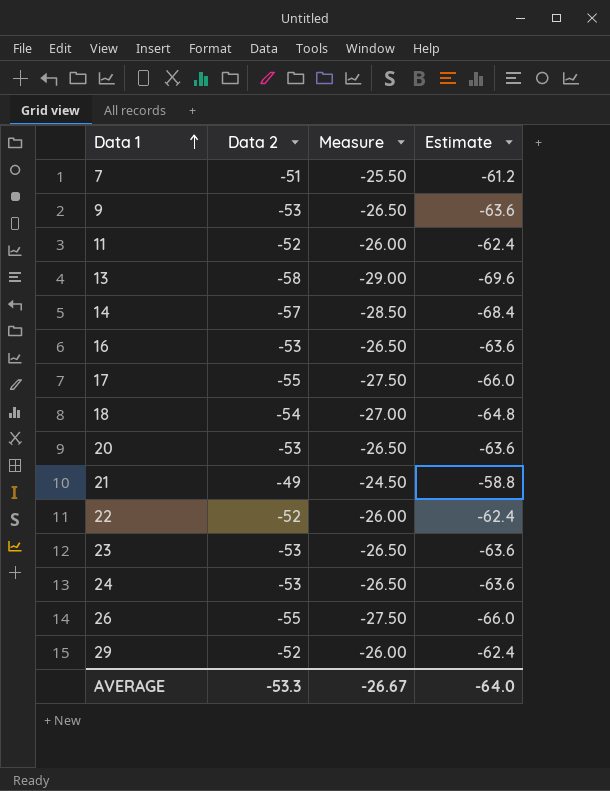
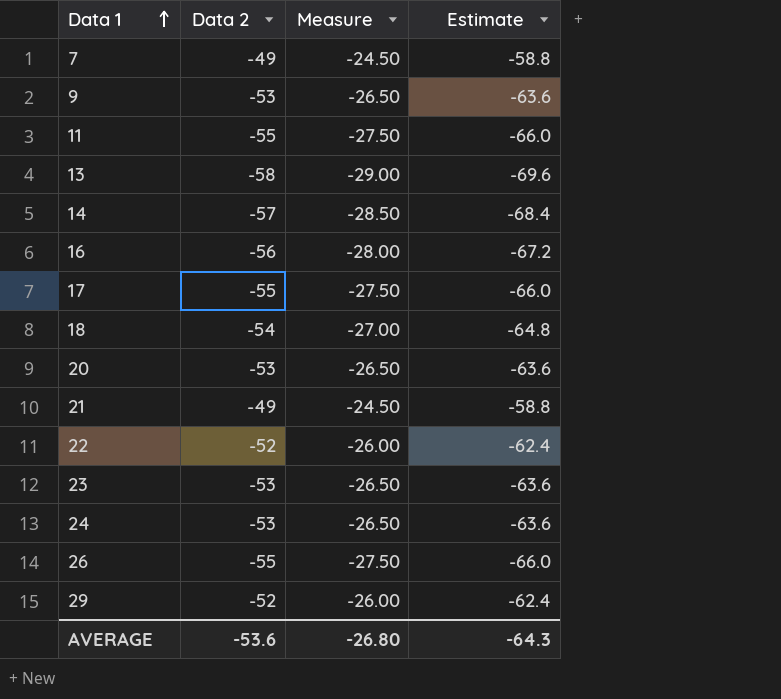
7 | Data 2: -51 -> -49
7 | Measure: -25.50 -> -24.50
7 | Estimate: -61.2 -> -58.8
11 | Data 2: -52 -> -55
11 | Measure: -26.00 -> -27.50
11 | Estimate: -62.4 -> -66.0
16 | Data 2: -53 -> -56
16 | Measure: -26.50 -> -28.00
16 | Estimate: -63.6 -> -67.2
AVERAGE | Data 2: -53.3 -> -53.6
AVERAGE | Measure: -26.67 -> -26.80
AVERAGE | Estimate: -64.0 -> -64.3

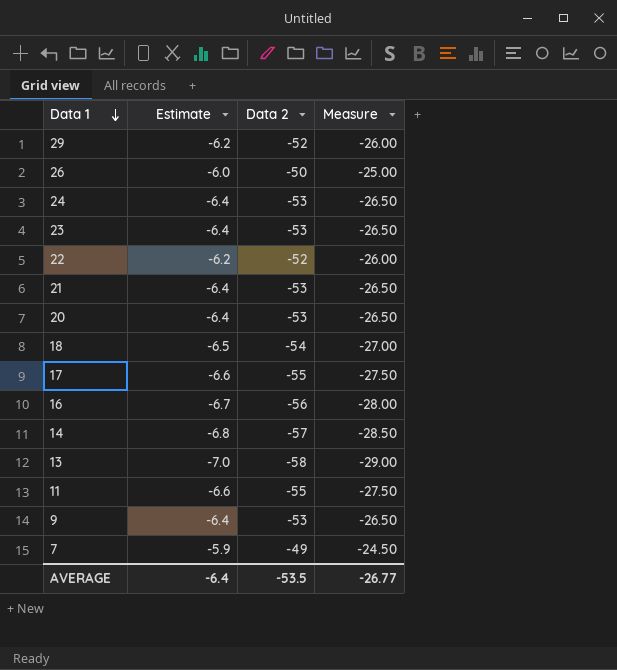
row order: Data 1 ascending -> Data 1 descending
column Estimate | formula: [Data 2] * 1.2 -> [Data 2] * 0.12
column Estimate | position: 4 -> 2
26 | Data 2: -55 -> -50
26 | Measure: -27.50 -> -25.00
21 | Data 2: -49 -> -53
21 | Measure: -24.50 -> -26.50
AVERAGE | Estimate: -64.3 -> -6.4
AVERAGE | Data 2: -53.6 -> -53.5
AVERAGE | Measure: -26.80 -> -26.77

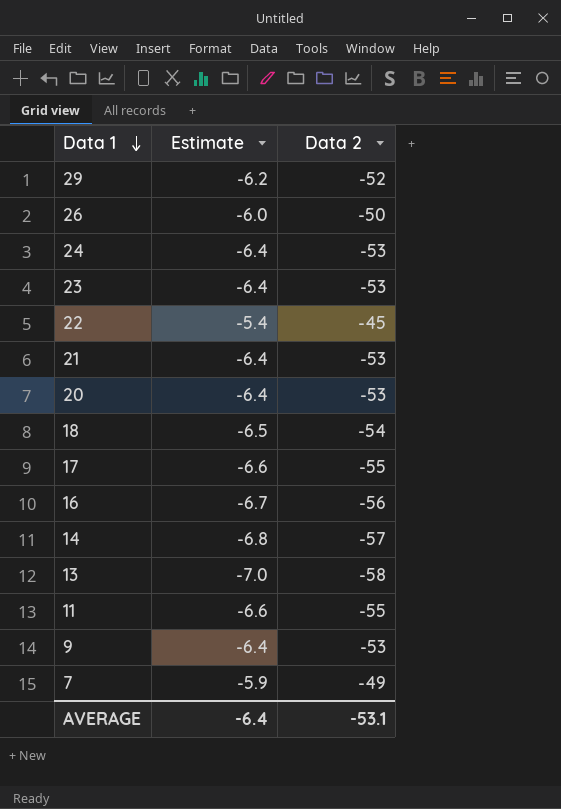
column Measure | formula: [Data 2] * 0.5 -> none
22 | Estimate: -6.2 -> -5.4
22 | Data 2: -52 -> -45
AVERAGE | Data 2: -53.5 -> -53.1

